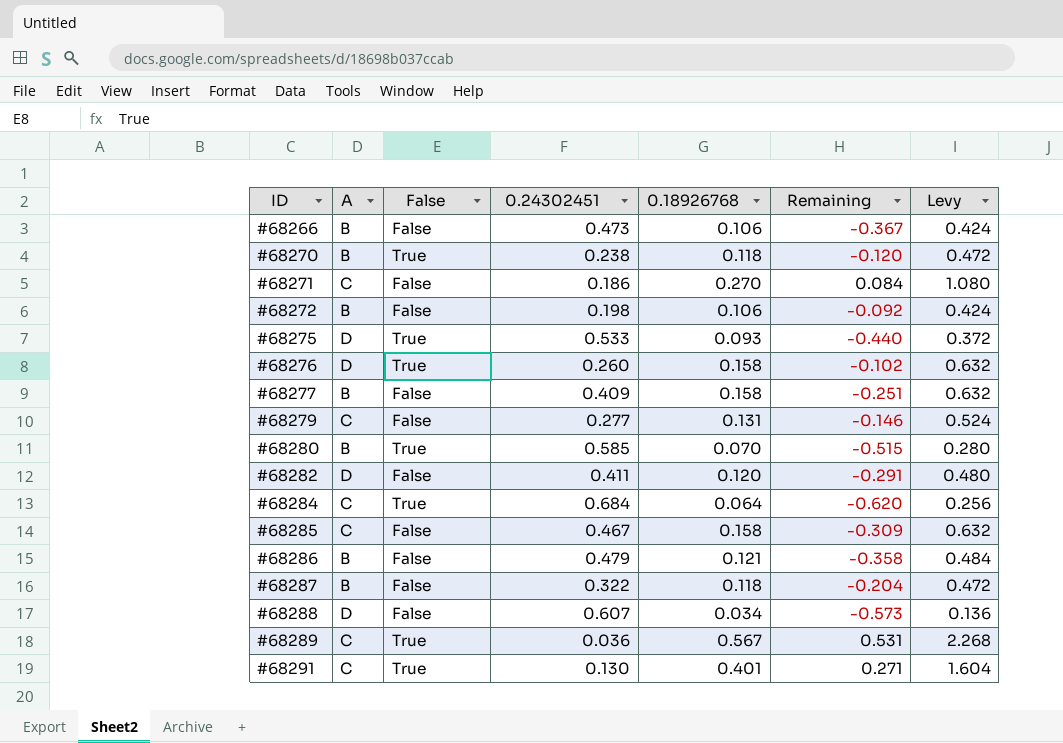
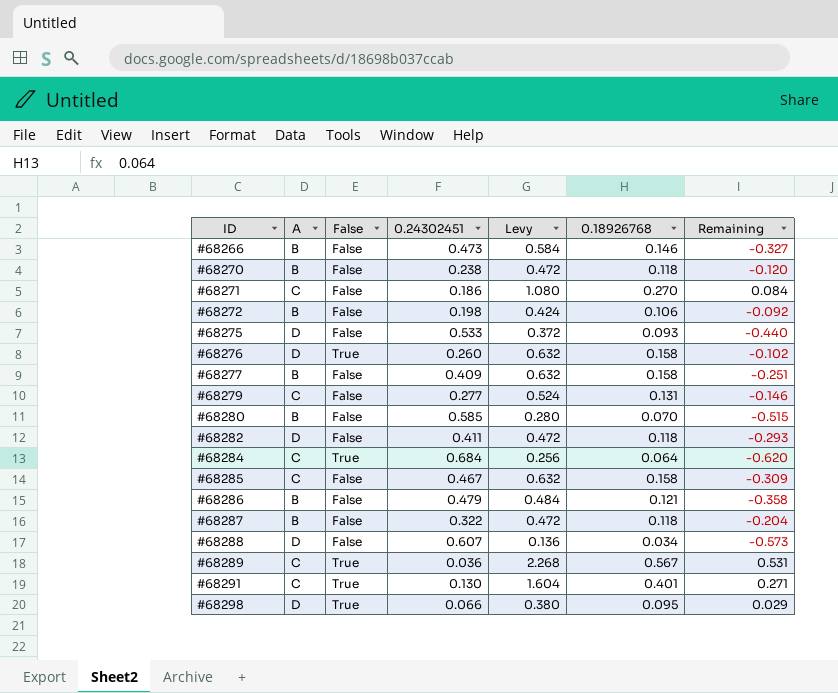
column Levy | position: 7 -> 5
#68266 | Levy: 0.424 -> 0.584
#68266 | 0.18926768: 0.106 -> 0.146
#68266 | Remaining: -0.367 -> -0.327
#68270 | False: True -> False
#68275 | False: True -> False
#68280 | False: True -> False
#68282 | Levy: 0.480 -> 0.472
#68282 | 0.18926768: 0.120 -> 0.118
#68282 | Remaining: -0.291 -> -0.293
row #68298: none -> D | True | 0.066 | 0.380 | 0.095 | 0.029

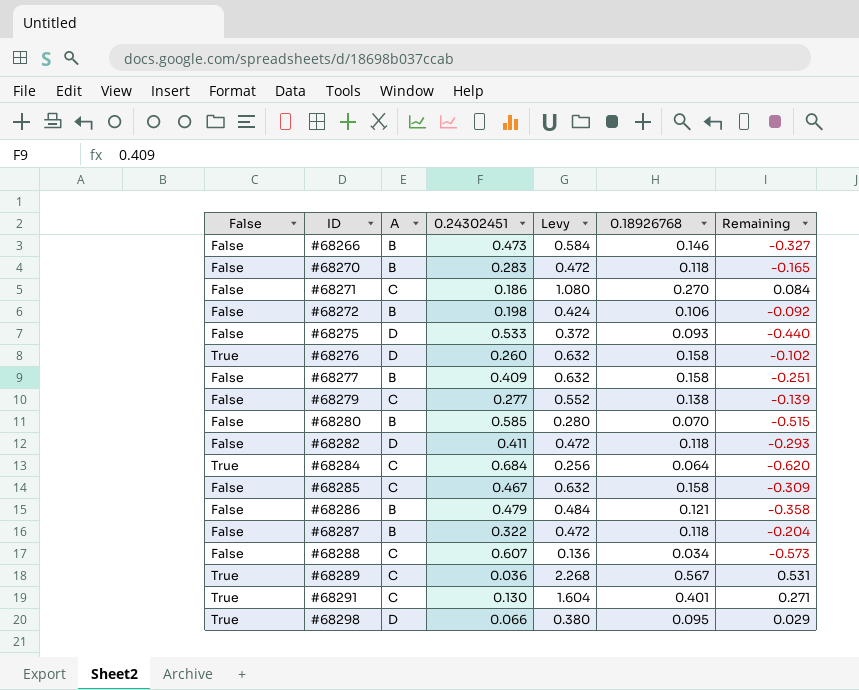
column False | position: 3 -> 1
#68270 | 0.24302451: 0.238 -> 0.283
#68270 | Remaining: -0.120 -> -0.165
#68279 | Levy: 0.524 -> 0.552
#68279 | 0.18926768: 0.131 -> 0.138
#68279 | Remaining: -0.146 -> -0.139
#68288 | A: D -> C

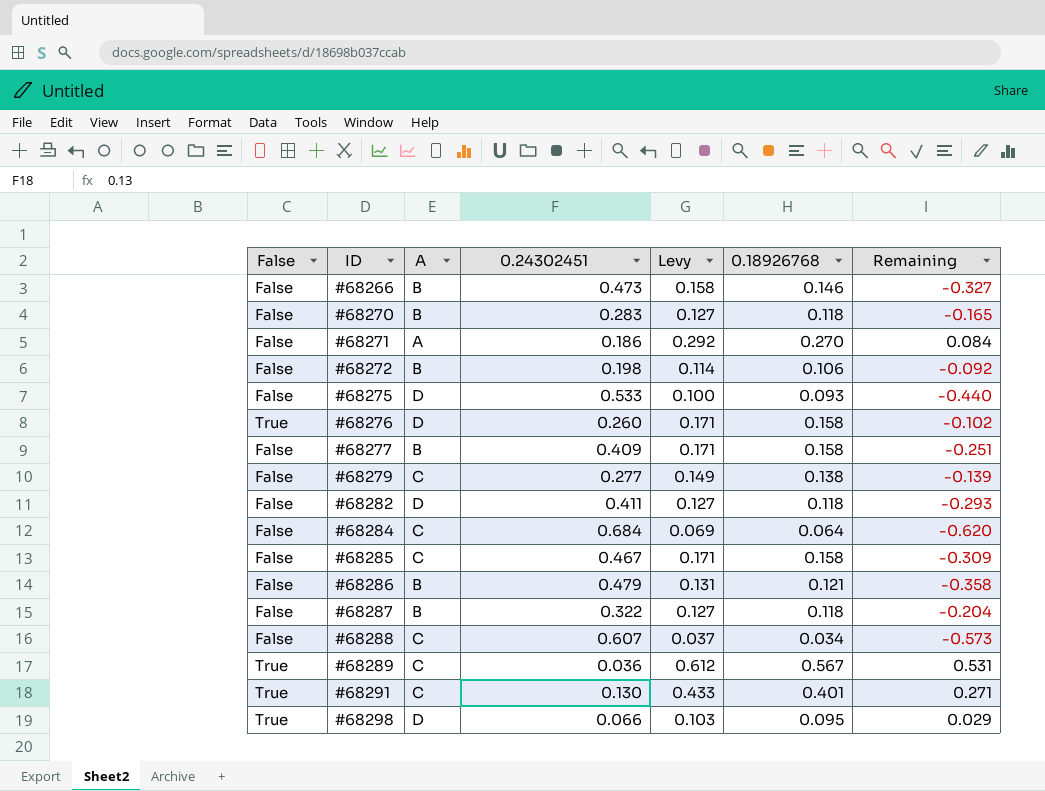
column Levy | formula: [0.18926768] * 4 -> [0.18926768] * 1.08
row #68280: False | B | 0.585 | 0.280 | 0.070 | -0.515 -> none
#68271 | A: C -> A
#68284 | False: True -> False

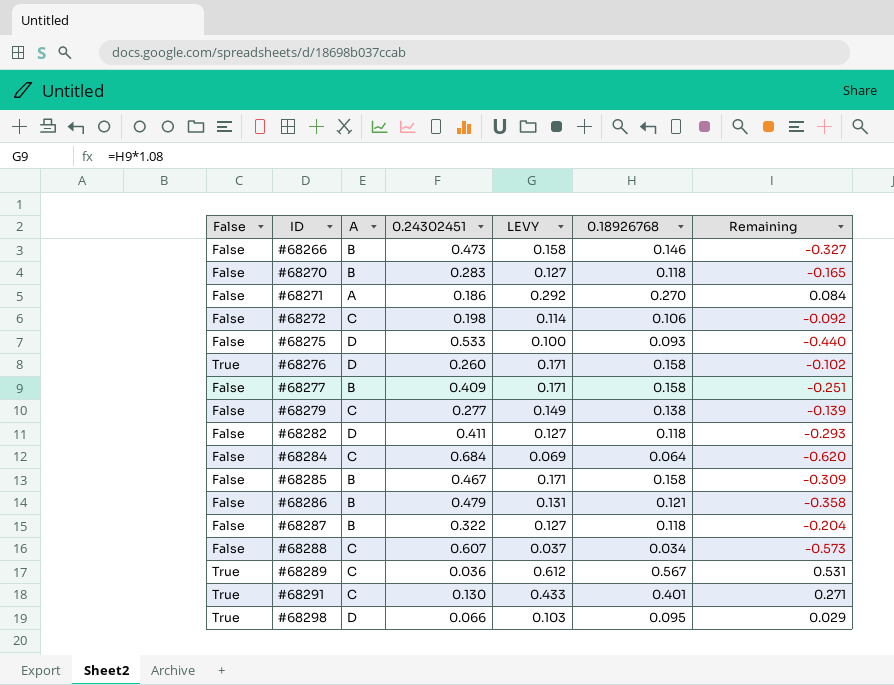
column name: Levy -> LEVY
#68272 | A: B -> C
#68285 | A: C -> B

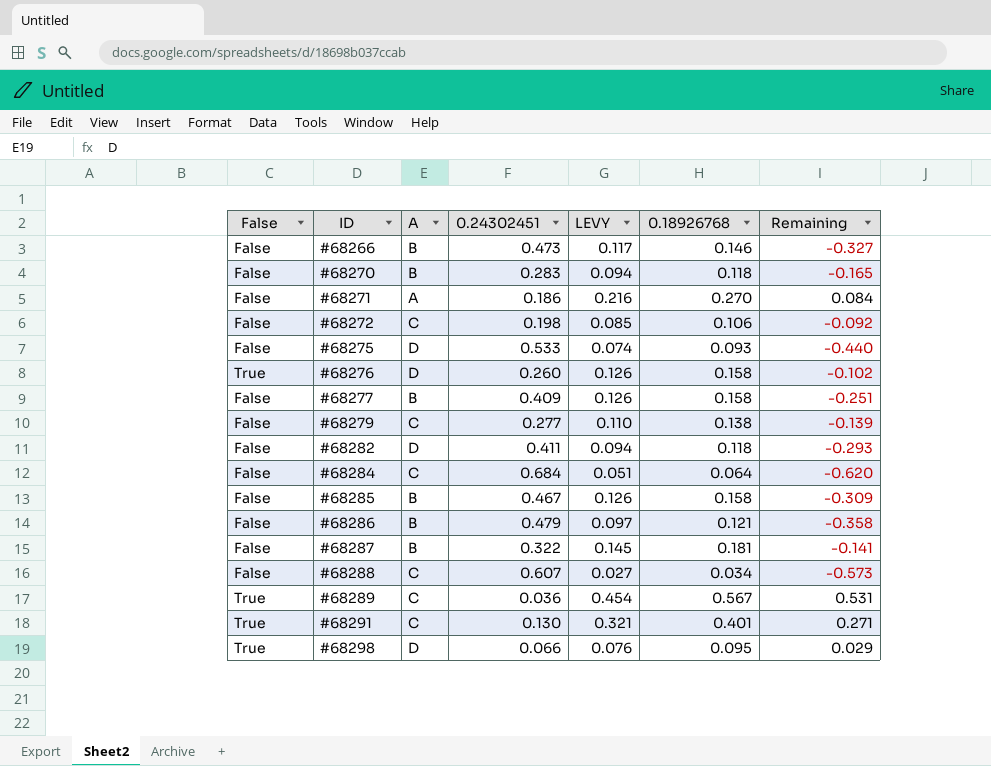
column LEVY | formula: [0.18926768] * 1.08 -> [0.18926768] * 0.8
#68287 | 0.18926768: 0.118 -> 0.181
#68287 | Remaining: -0.204 -> -0.141

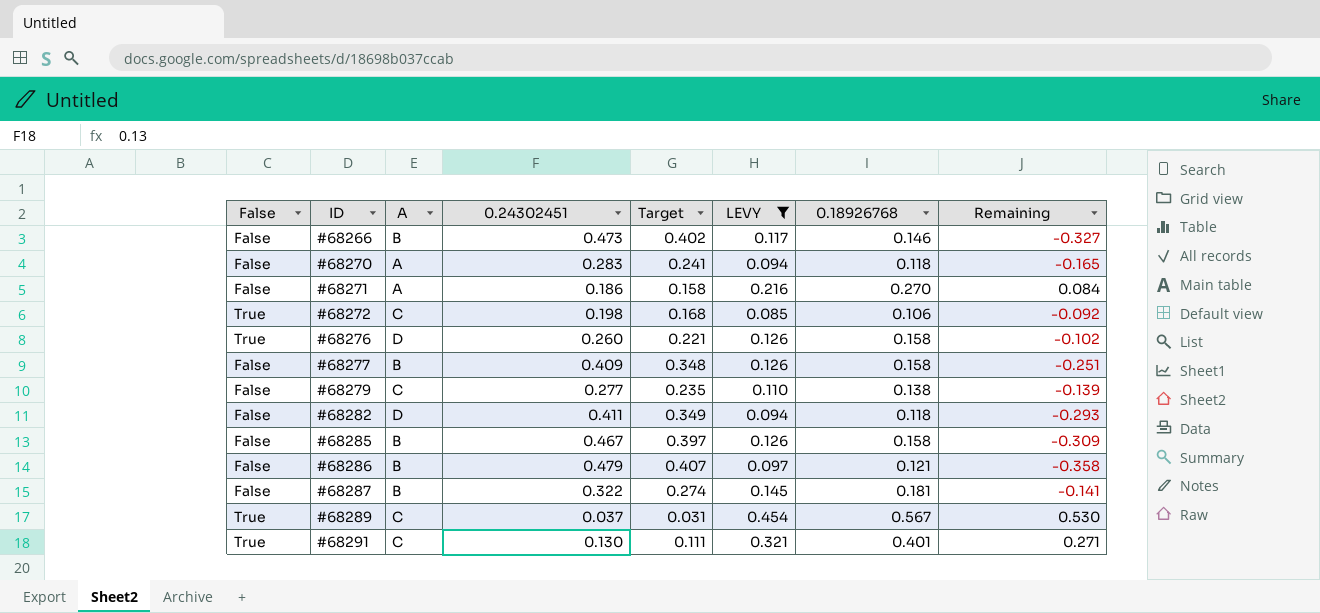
filter: none -> LEVY >= 0.085
column Target | formula: none -> [0.24302451] * 0.85
#68270 | A: B -> A
#68272 | False: False -> True
#68289 | 0.24302451: 0.036 -> 0.037
#68289 | Remaining: 0.531 -> 0.530

